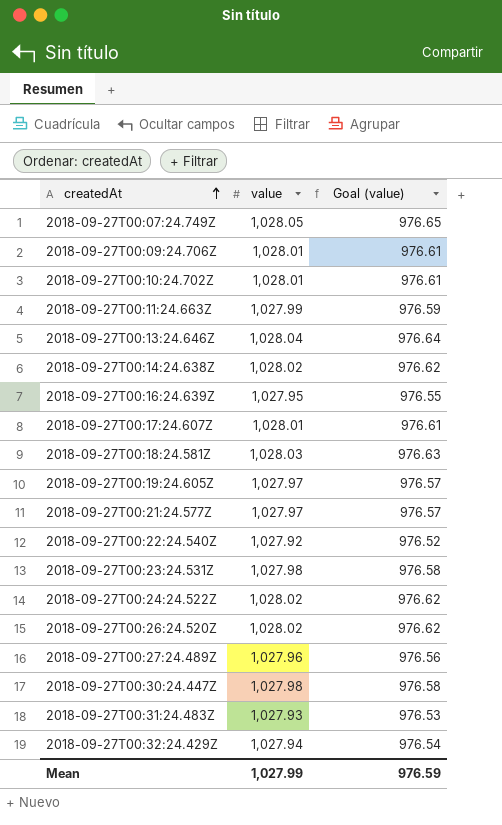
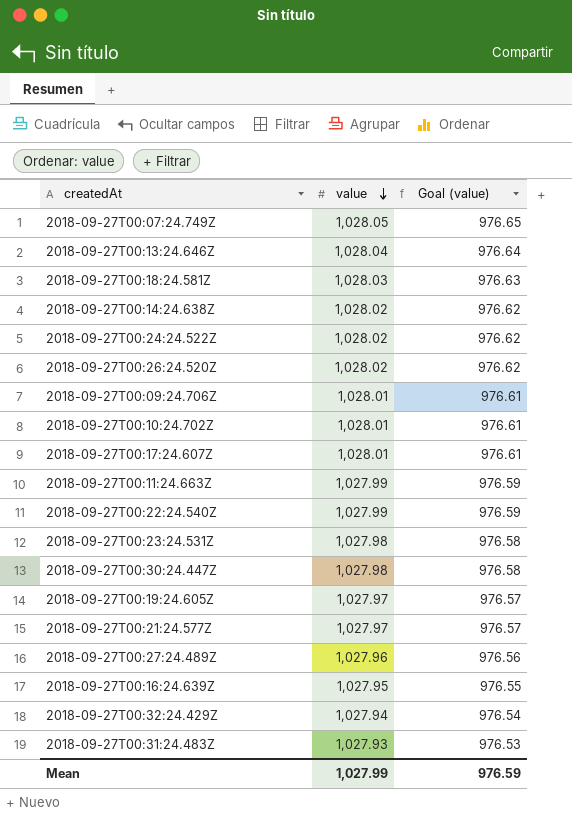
row order: createdAt ascending -> value descending
2018-09-27T00:22:24.540Z | value: 1,027.92 -> 1,027.99
2018-09-27T00:22:24.540Z | Goal (value): 976.52 -> 976.59

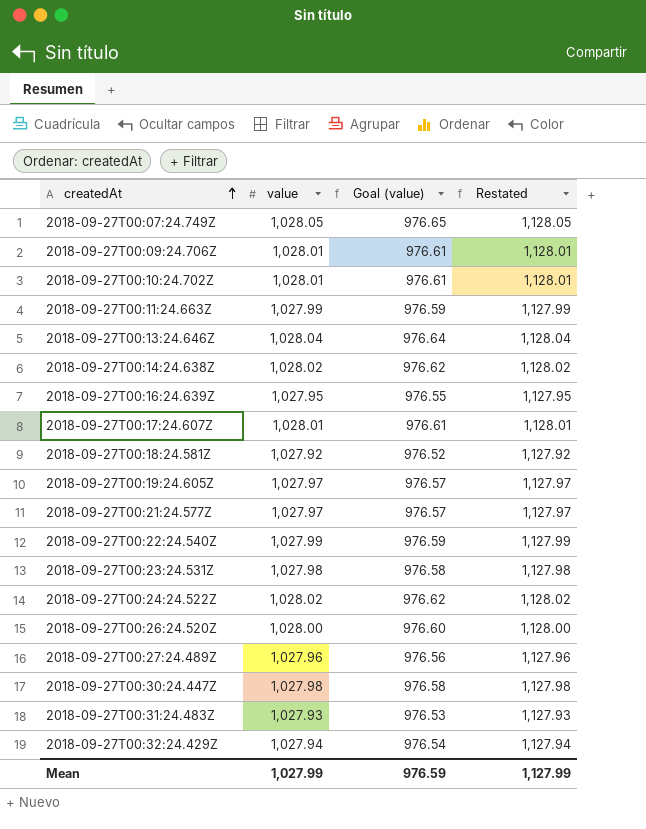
row order: value descending -> createdAt ascending
column Restated | formula: none -> [value] + 100
2018-09-27T00:18:24.581Z | value: 1,028.03 -> 1,027.92
2018-09-27T00:18:24.581Z | Goal (value): 976.63 -> 976.52
2018-09-27T00:26:24.520Z | value: 1,028.02 -> 1,028.00
2018-09-27T00:26:24.520Z | Goal (value): 976.62 -> 976.60

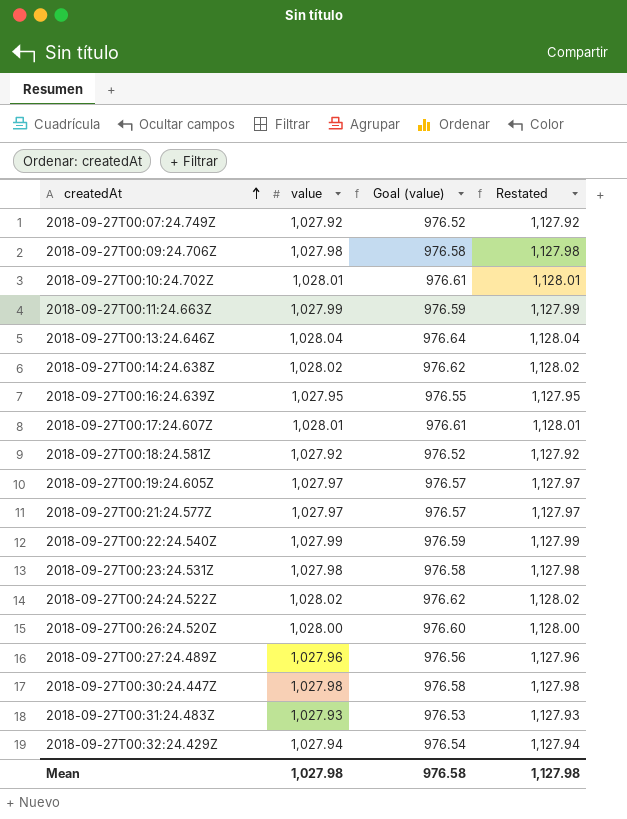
2018-09-27T00:07:24.749Z | value: 1,028.05 -> 1,027.92
2018-09-27T00:07:24.749Z | Goal (value): 976.65 -> 976.52
2018-09-27T00:07:24.749Z | Restated: 1,128.05 -> 1,127.92
2018-09-27T00:09:24.706Z | value: 1,028.01 -> 1,027.98
2018-09-27T00:09:24.706Z | Goal (value): 976.61 -> 976.58
2018-09-27T00:09:24.706Z | Restated: 1,128.01 -> 1,127.98
Mean | value: 1,027.99 -> 1,027.98
Mean | Goal (value): 976.59 -> 976.58
Mean | Restated: 1,127.99 -> 1,127.98

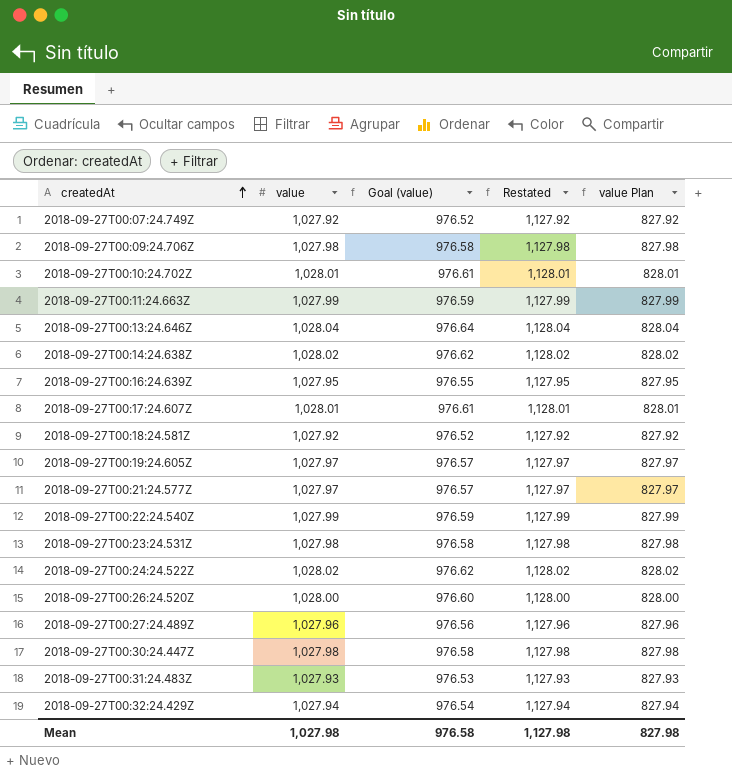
column value Plan | formula: none -> [value] - 200

